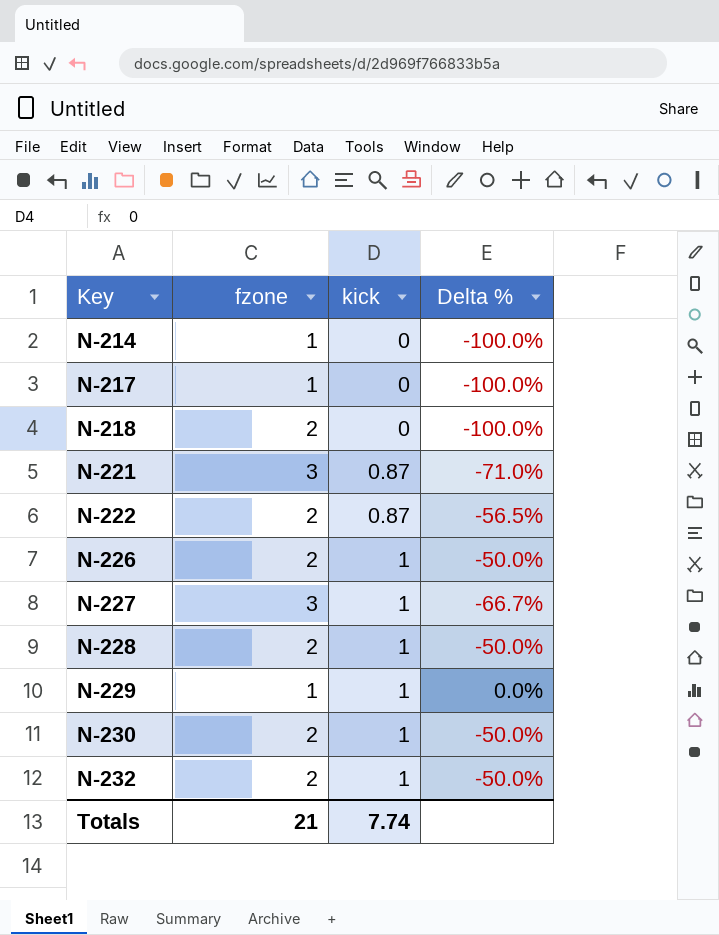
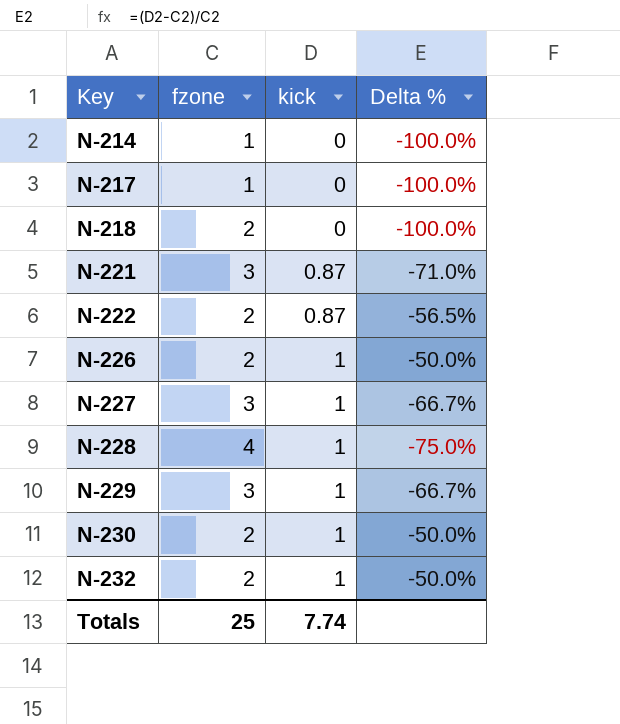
N-228 | fzone: 2 -> 4
N-228 | Delta %: -50.0% -> -75.0%
N-229 | fzone: 1 -> 3
N-229 | Delta %: 0.0% -> -66.7%
Totals | fzone: 21 -> 25

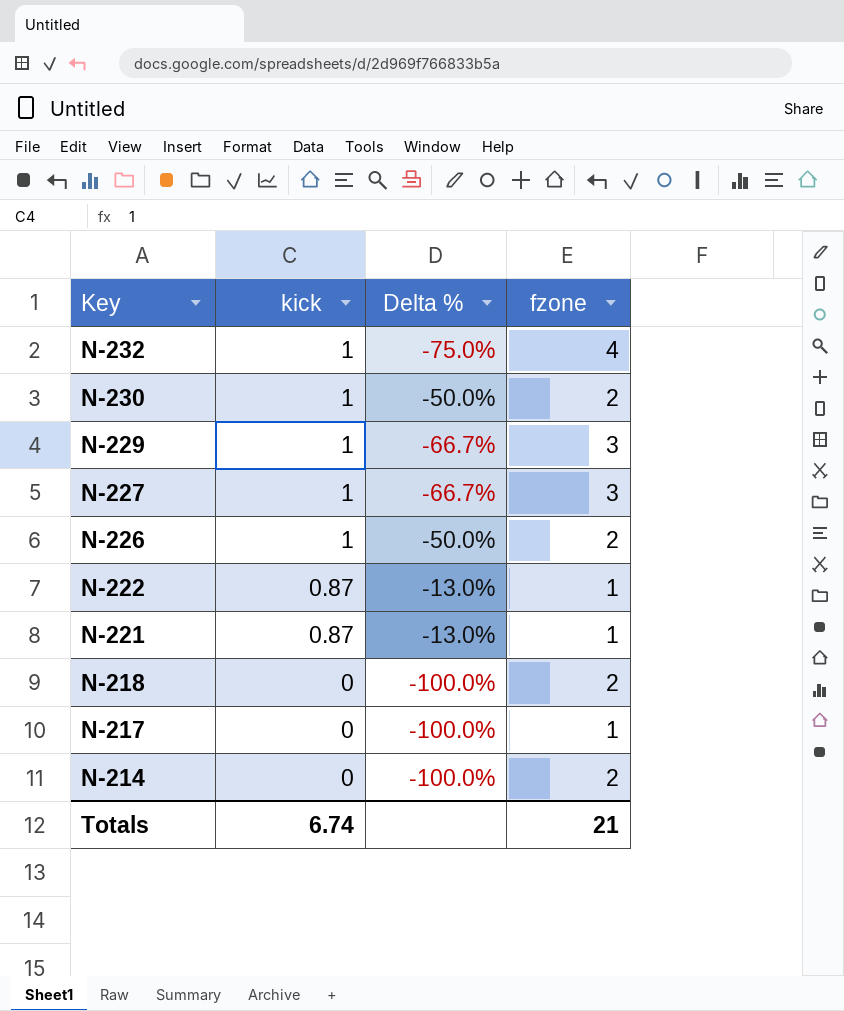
row order: Key ascending -> Key descending
column fzone | position: 2 -> 4
row N-228: 4 | 1 | -75.0% -> none
N-232 | Delta %: -50.0% -> -75.0%
N-232 | fzone: 2 -> 4
N-222 | Delta %: -56.5% -> -13.0%
N-222 | fzone: 2 -> 1
N-221 | Delta %: -71.0% -> -13.0%
N-221 | fzone: 3 -> 1
N-214 | fzone: 1 -> 2
Totals | kick: 7.74 -> 6.74
Totals | fzone: 25 -> 21

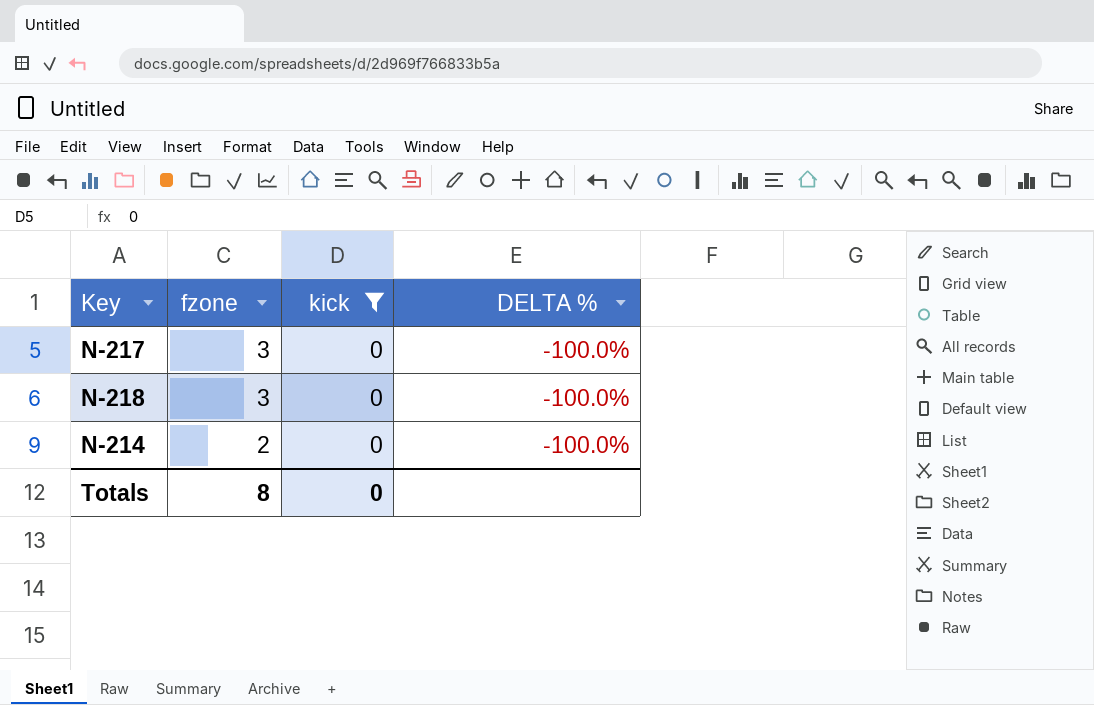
filter: none -> kick = 0
row order: Key descending -> fzone descending
column fzone | position: 4 -> 2
column name: Delta % -> DELTA %
N-217 | fzone: 1 -> 3
N-218 | fzone: 2 -> 3
Totals | fzone: 21 -> 8
Totals | kick: 6.74 -> 0

